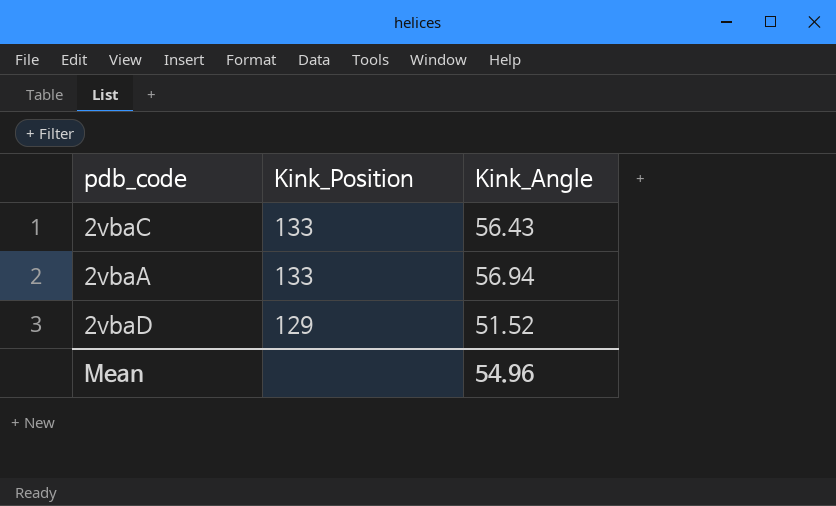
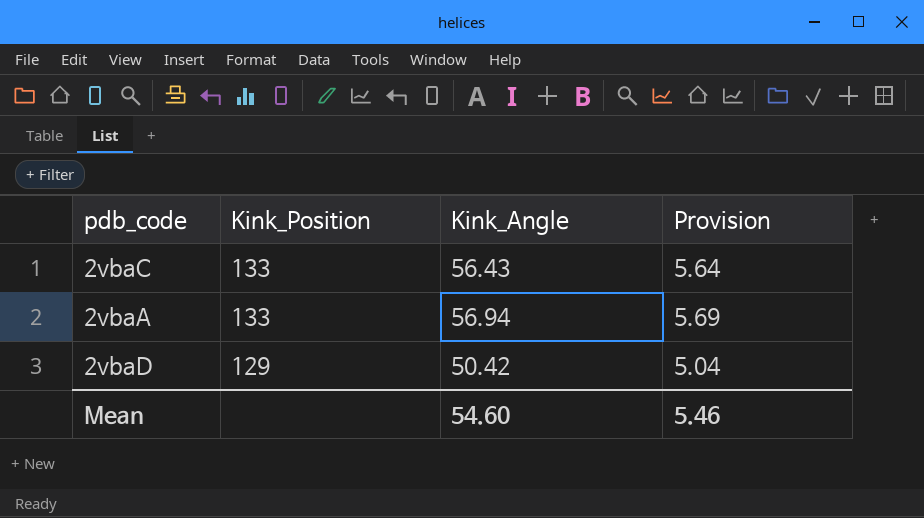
column Provision | formula: none -> [Kink_Angle] * 0.1
2vbaD | Kink_Angle: 51.52 -> 50.42
Mean | Kink_Angle: 54.96 -> 54.60

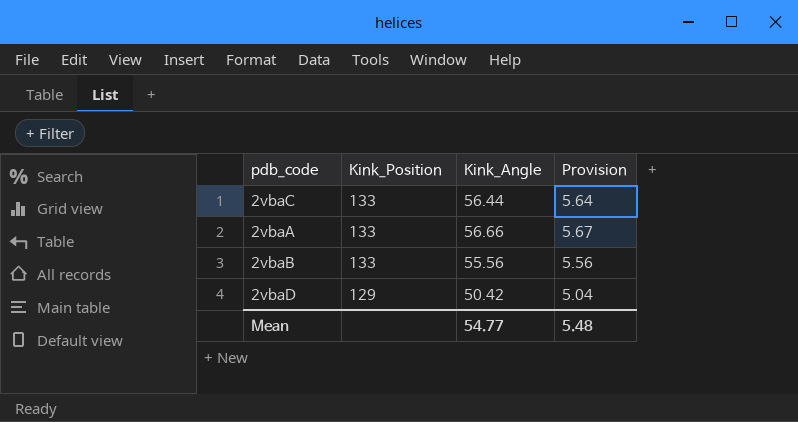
2vbaC | Kink_Angle: 56.43 -> 56.44
2vbaA | Kink_Angle: 56.94 -> 56.66
2vbaA | Provision: 5.69 -> 5.67
row 2vbaB: none -> 133 | 55.56 | 5.56
Mean | Kink_Angle: 54.60 -> 54.77
Mean | Provision: 5.46 -> 5.48

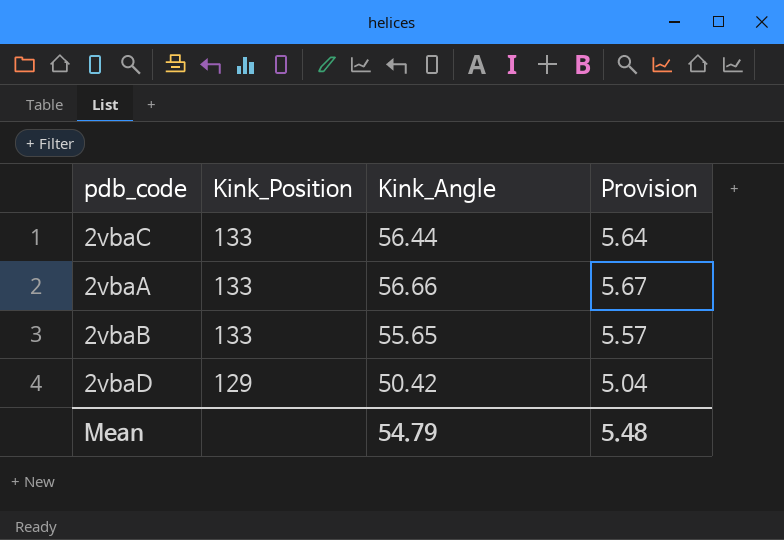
2vbaB | Kink_Angle: 55.56 -> 55.65
2vbaB | Provision: 5.56 -> 5.57
Mean | Kink_Angle: 54.77 -> 54.79

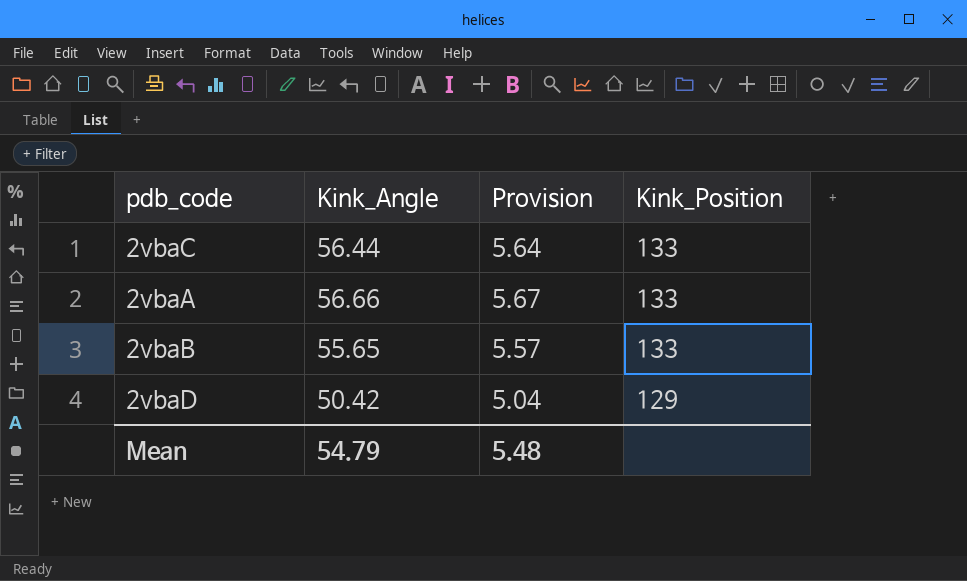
column Kink_Position | position: 2 -> 4

